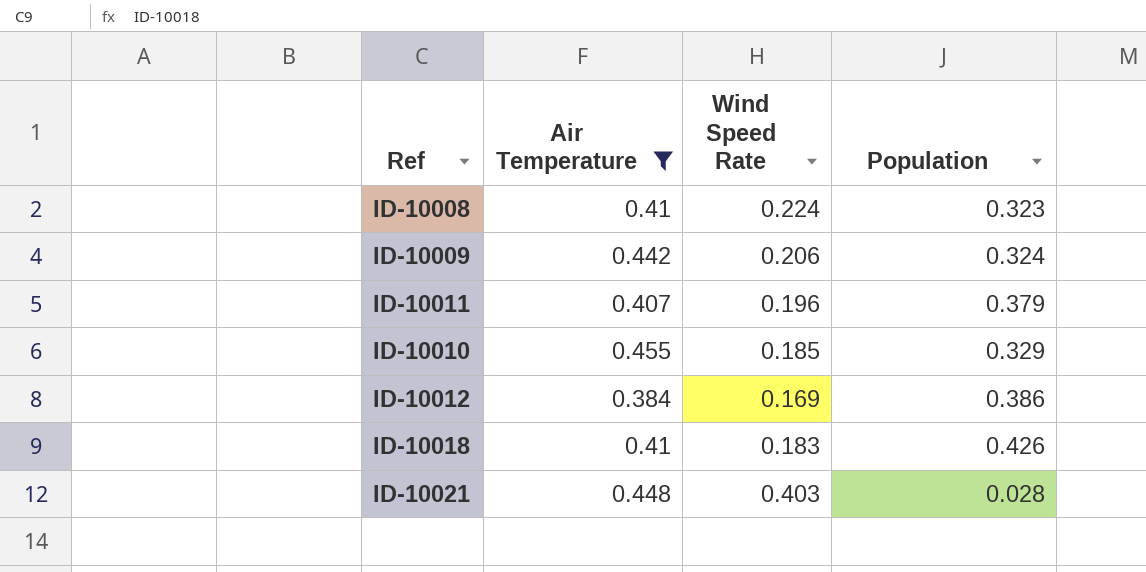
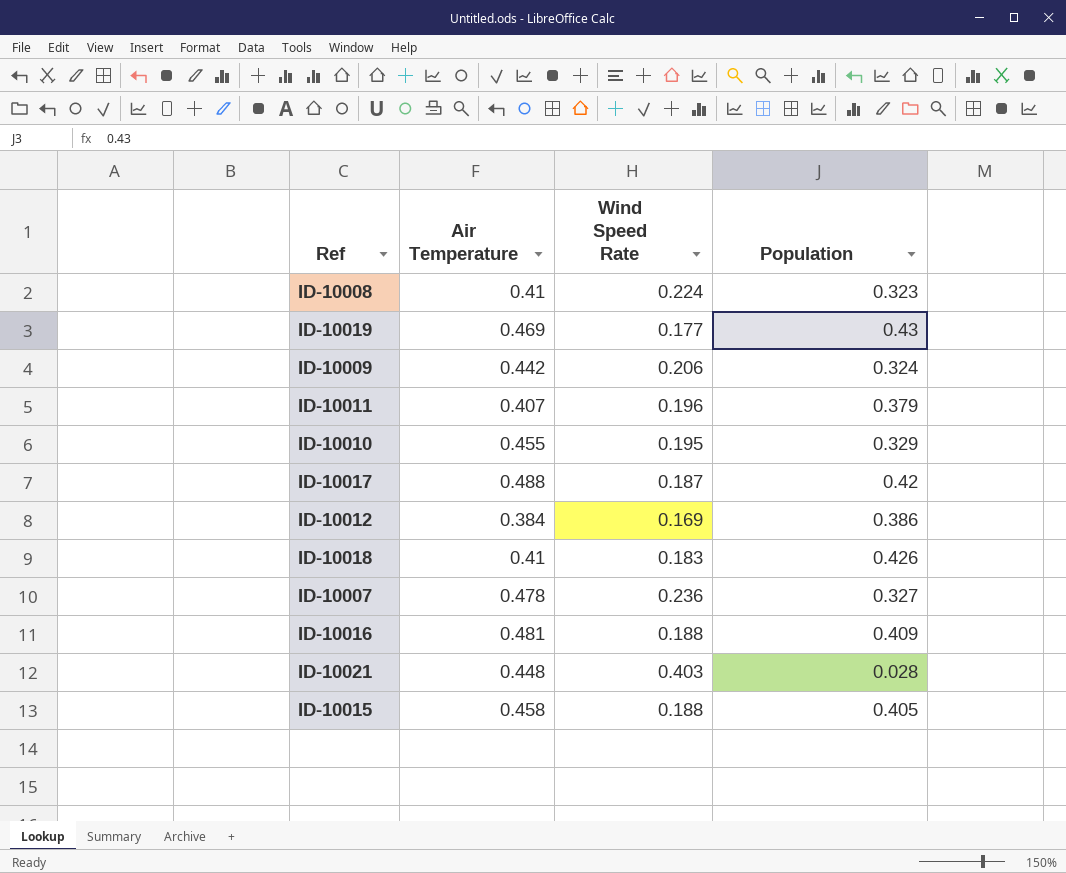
filter: Air Temperature <= 0.455 -> none
ID-10010 | Wind Speed Rate: 0.185 -> 0.195

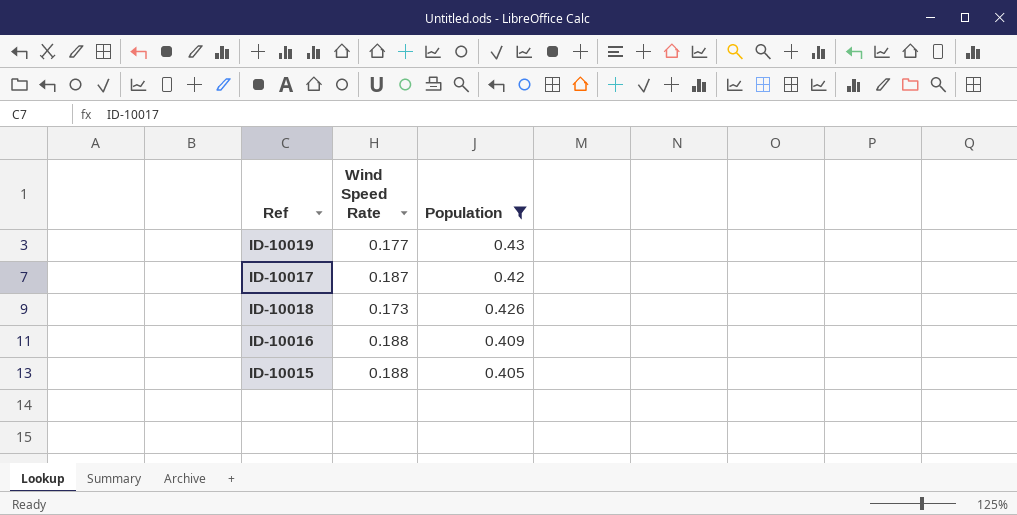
filter: none -> Population >= 0.405
column Air Temperature | position: 2 -> none
ID-10018 | Wind Speed Rate: 0.183 -> 0.173

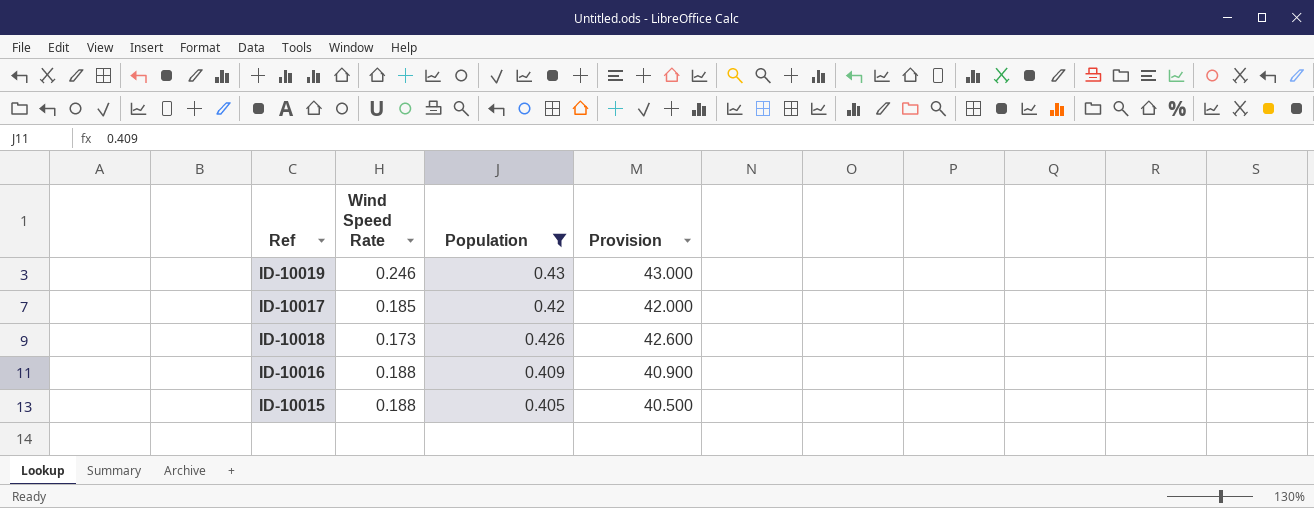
column Provision | formula: none -> [Population] * 100
ID-10019 | Wind Speed Rate: 0.177 -> 0.246
ID-10017 | Wind Speed Rate: 0.187 -> 0.185

